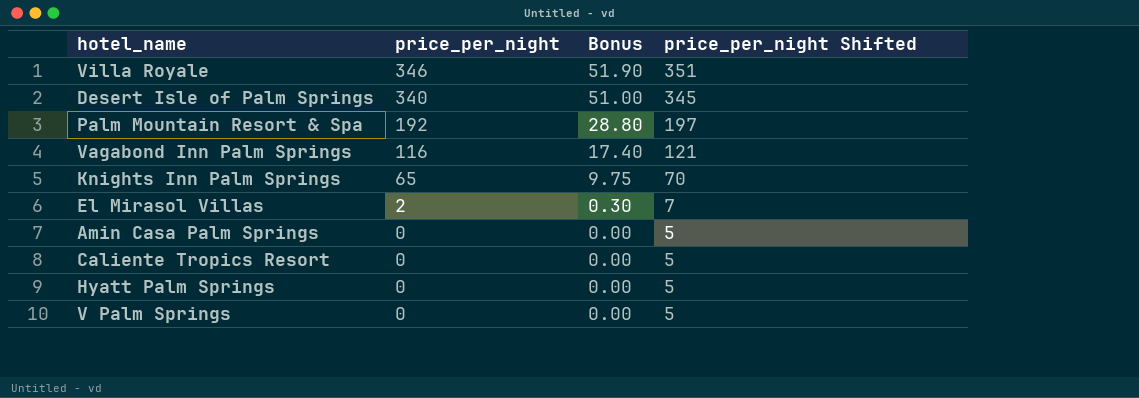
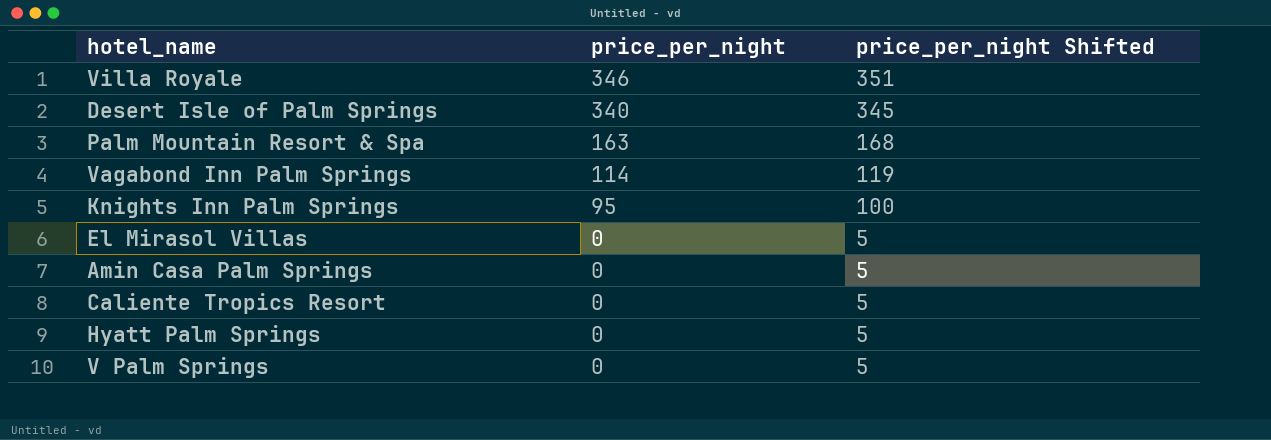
column Bonus | formula: [price_per_night] * 0.15 -> none
Palm Mountain Resort & Spa | price_per_night: 192 -> 163
Palm Mountain Resort & Spa | price_per_night Shifted: 197 -> 168
Vagabond Inn Palm Springs | price_per_night: 116 -> 114
Vagabond Inn Palm Springs | price_per_night Shifted: 121 -> 119
Knights Inn Palm Springs | price_per_night: 65 -> 95
Knights Inn Palm Springs | price_per_night Shifted: 70 -> 100
El Mirasol Villas | price_per_night: 2 -> 0
El Mirasol Villas | price_per_night Shifted: 7 -> 5

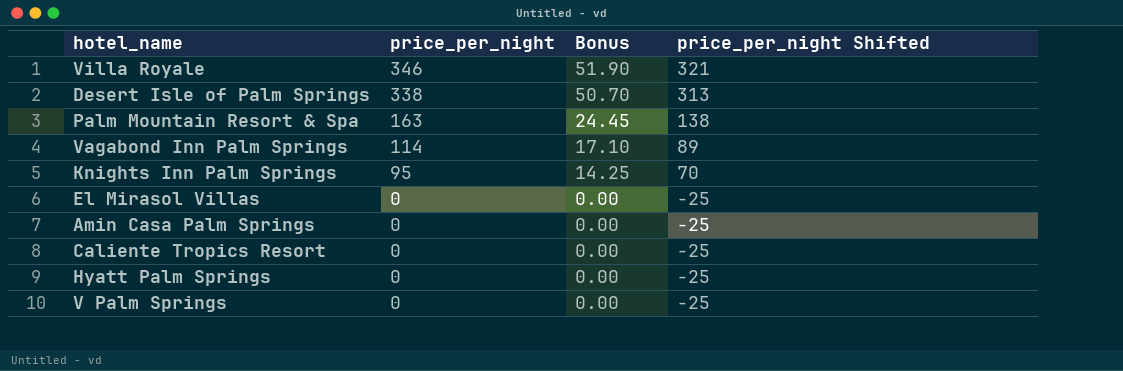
column Bonus | formula: none -> [price_per_night] * 0.15
column price_per_night Shifted | formula: [price_per_night] + 5 -> [price_per_night] - 25
Desert Isle of Palm Springs | price_per_night: 340 -> 338

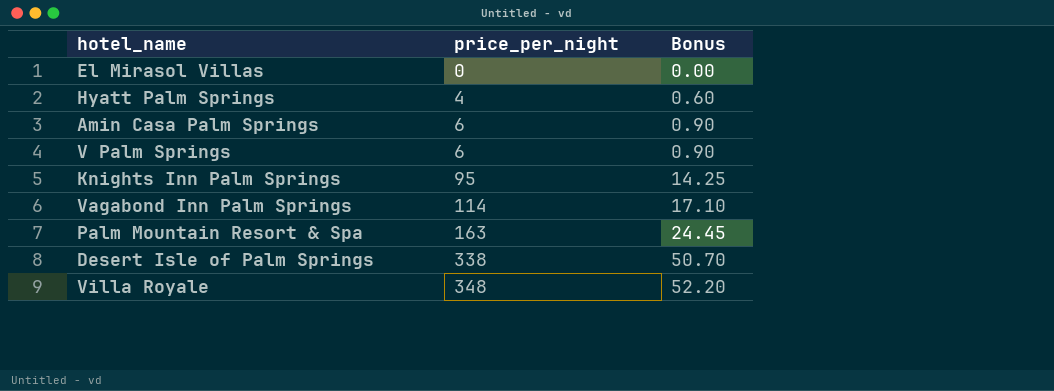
row order: price_per_night descending -> price_per_night ascending
column price_per_night Shifted | formula: [price_per_night] - 25 -> none
row Caliente Tropics Resort: 0 | 0.00 | -25 -> none
Hyatt Palm Springs | price_per_night: 0 -> 4
Hyatt Palm Springs | Bonus: 0.00 -> 0.60
Amin Casa Palm Springs | price_per_night: 0 -> 6
Amin Casa Palm Springs | Bonus: 0.00 -> 0.90
V Palm Springs | price_per_night: 0 -> 6
V Palm Springs | Bonus: 0.00 -> 0.90
Villa Royale | price_per_night: 346 -> 348
Villa Royale | Bonus: 51.90 -> 52.20

